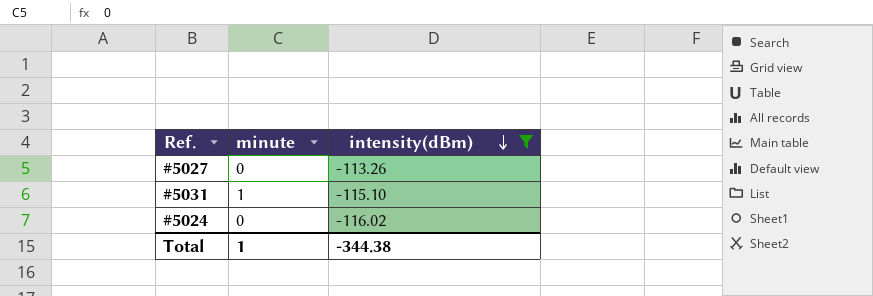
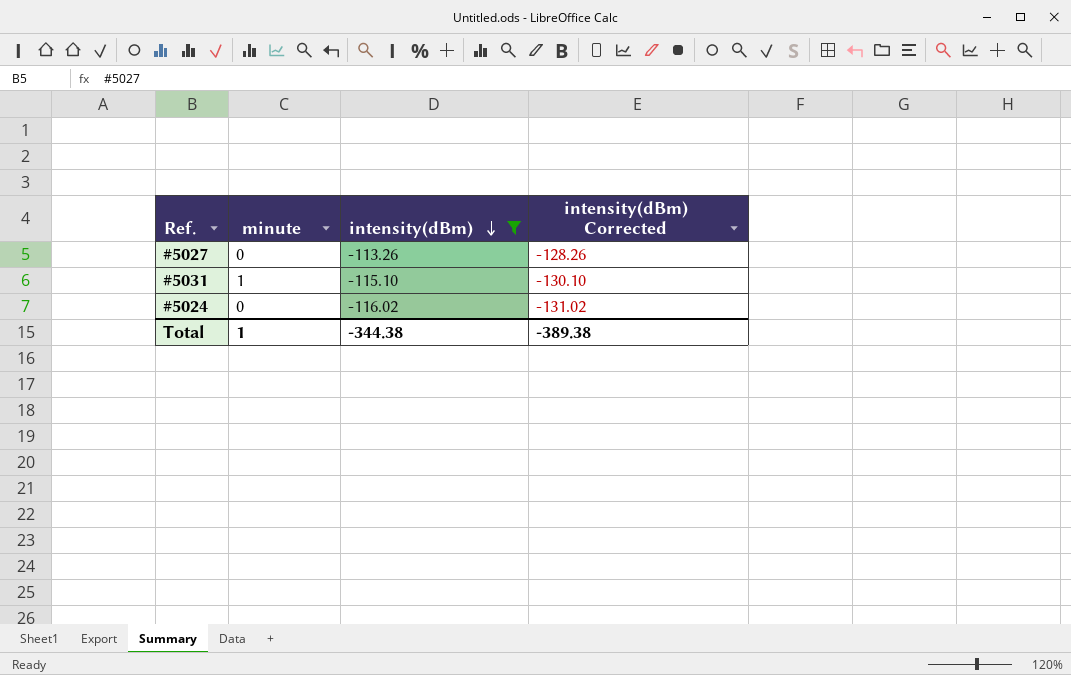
column intensity(dBm) Corrected | formula: none -> [intensity(dBm)] - 15

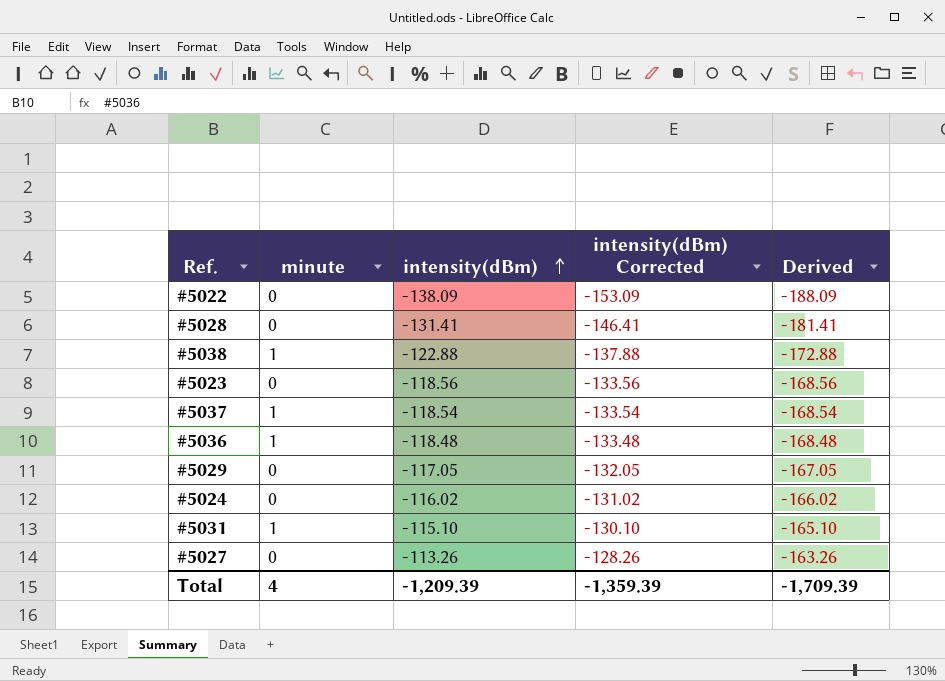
filter: intensity(dBm) >= -116.02 -> none
row order: intensity(dBm) descending -> intensity(dBm) ascending
column Derived | formula: none -> [intensity(dBm)] - 50
Total | minute: 1 -> 4
Total | intensity(dBm): -344.38 -> -1,209.39
Total | intensity(dBm) Corrected: -389.38 -> -1,359.39

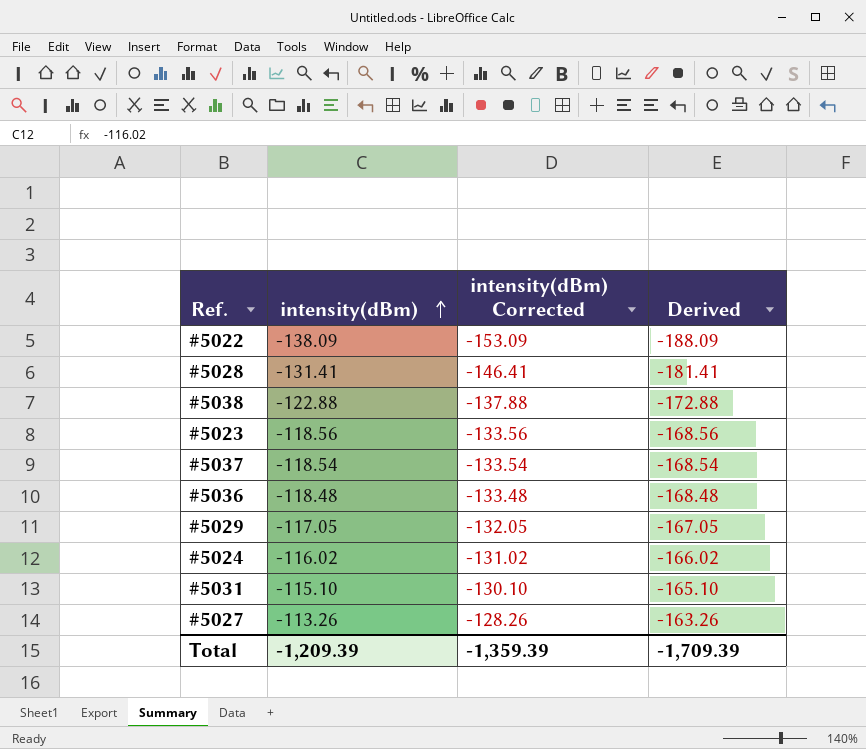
column minute | position: 2 -> none

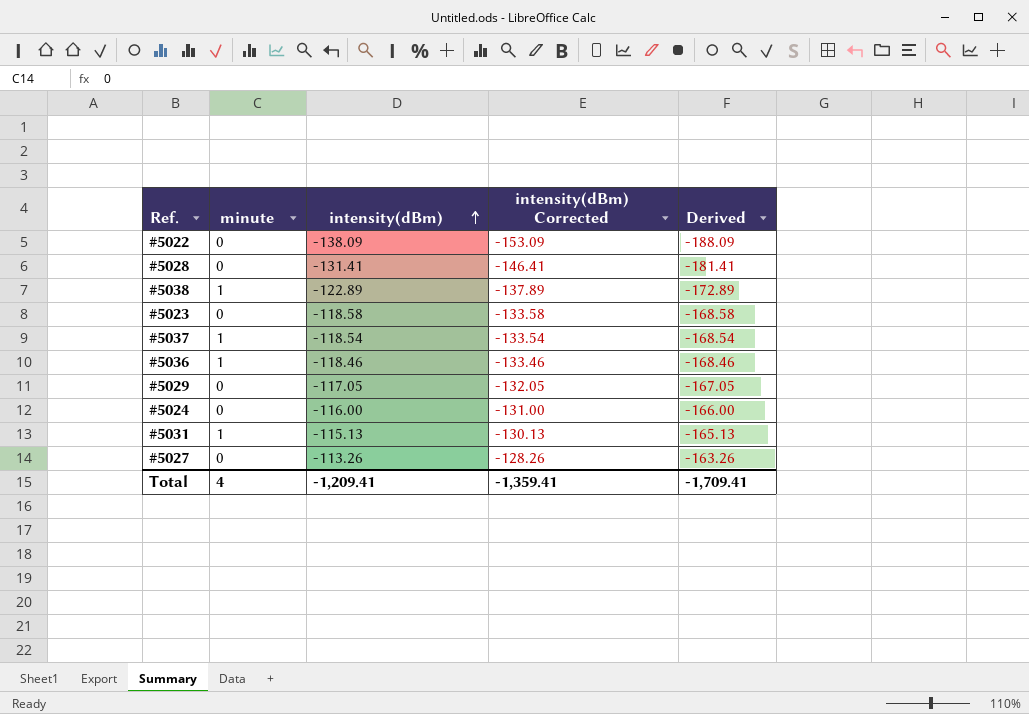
column minute | position: none -> 2
#5038 | intensity(dBm): -122.88 -> -122.89
#5038 | intensity(dBm) Corrected: -137.88 -> -137.89
#5038 | Derived: -172.88 -> -172.89
#5023 | intensity(dBm): -118.56 -> -118.58
#5023 | intensity(dBm) Corrected: -133.56 -> -133.58
#5023 | Derived: -168.56 -> -168.58
#5036 | intensity(dBm): -118.48 -> -118.46
#5036 | intensity(dBm) Corrected: -133.48 -> -133.46
#5036 | Derived: -168.48 -> -168.46
#5024 | intensity(dBm): -116.02 -> -116.00
#5024 | intensity(dBm) Corrected: -131.02 -> -131.00
#5024 | Derived: -166.02 -> -166.00
#5031 | intensity(dBm): -115.10 -> -115.13
#5031 | intensity(dBm) Corrected: -130.10 -> -130.13
#5031 | Derived: -165.10 -> -165.13
Total | intensity(dBm): -1,209.39 -> -1,209.41
Total | intensity(dBm) Corrected: -1,359.39 -> -1,359.41
Total | Derived: -1,709.39 -> -1,709.41

